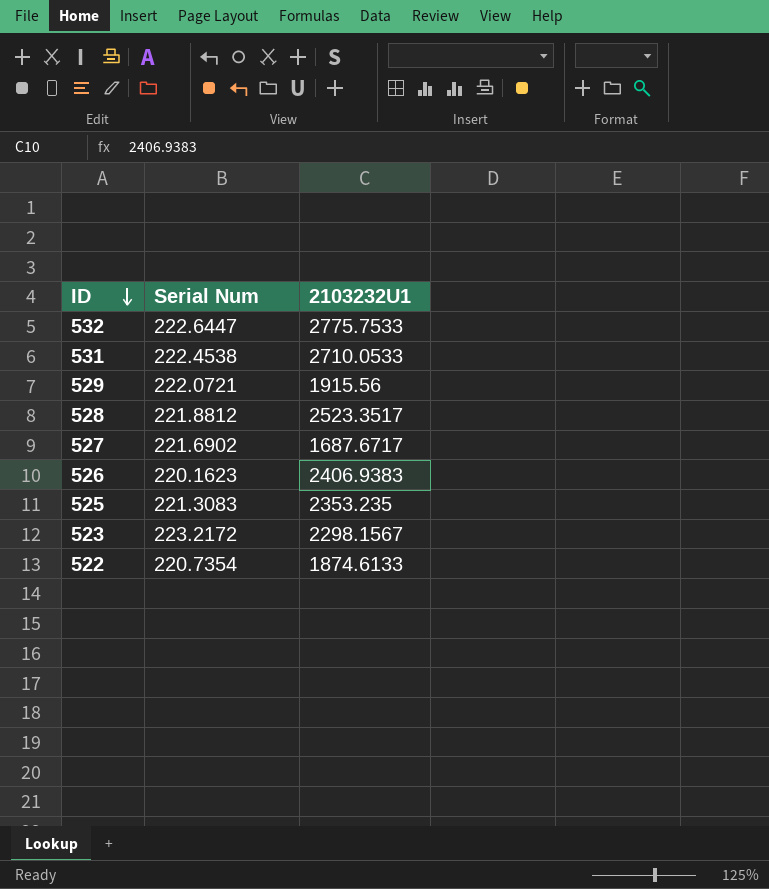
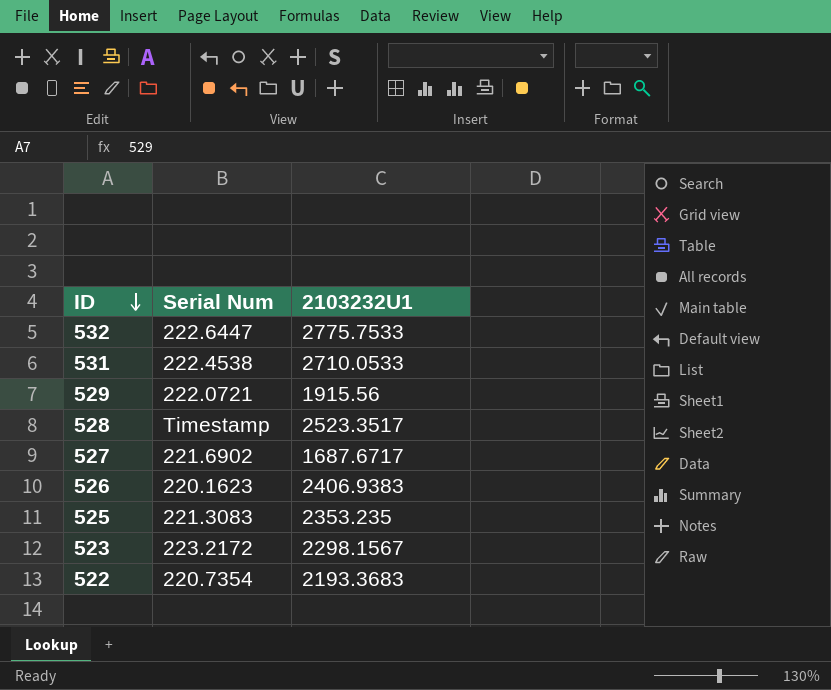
528 | Serial Num: 221.8812 -> Timestamp
522 | 2103232U1: 1874.6133 -> 2193.3683

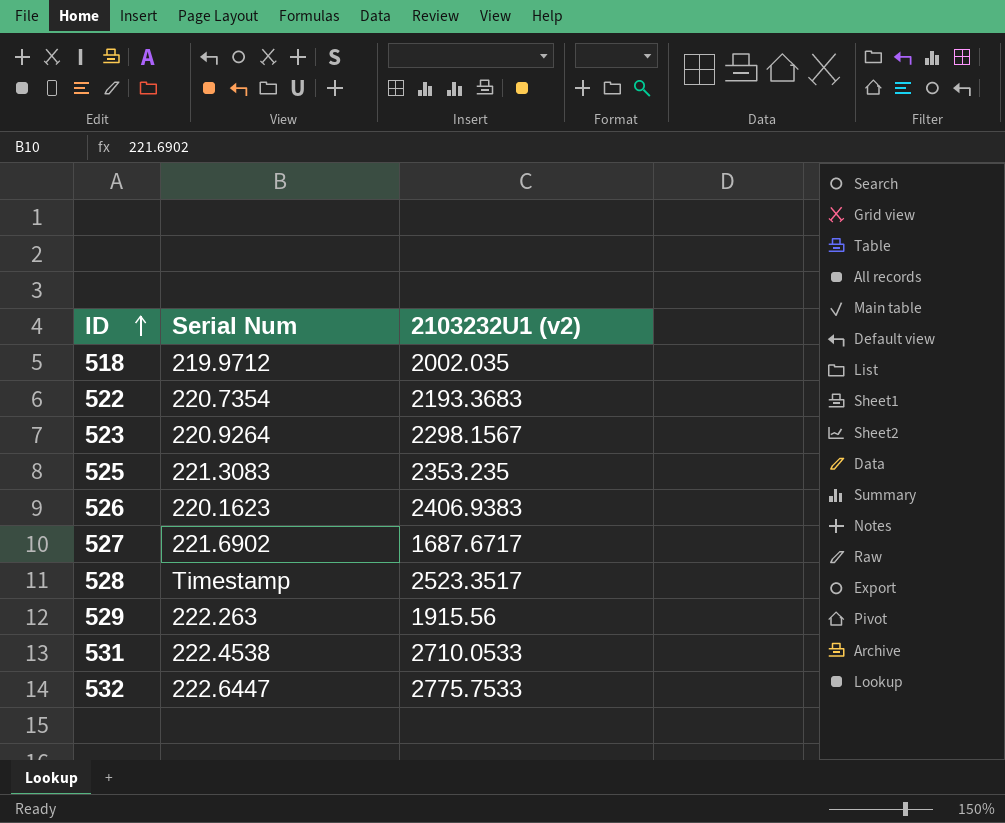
row order: ID descending -> ID ascending
column name: 2103232U1 -> 2103232U1 (v2)
row 518: none -> 219.9712 | 2002.035
523 | Serial Num: 223.2172 -> 220.9264
529 | Serial Num: 222.0721 -> 222.263

